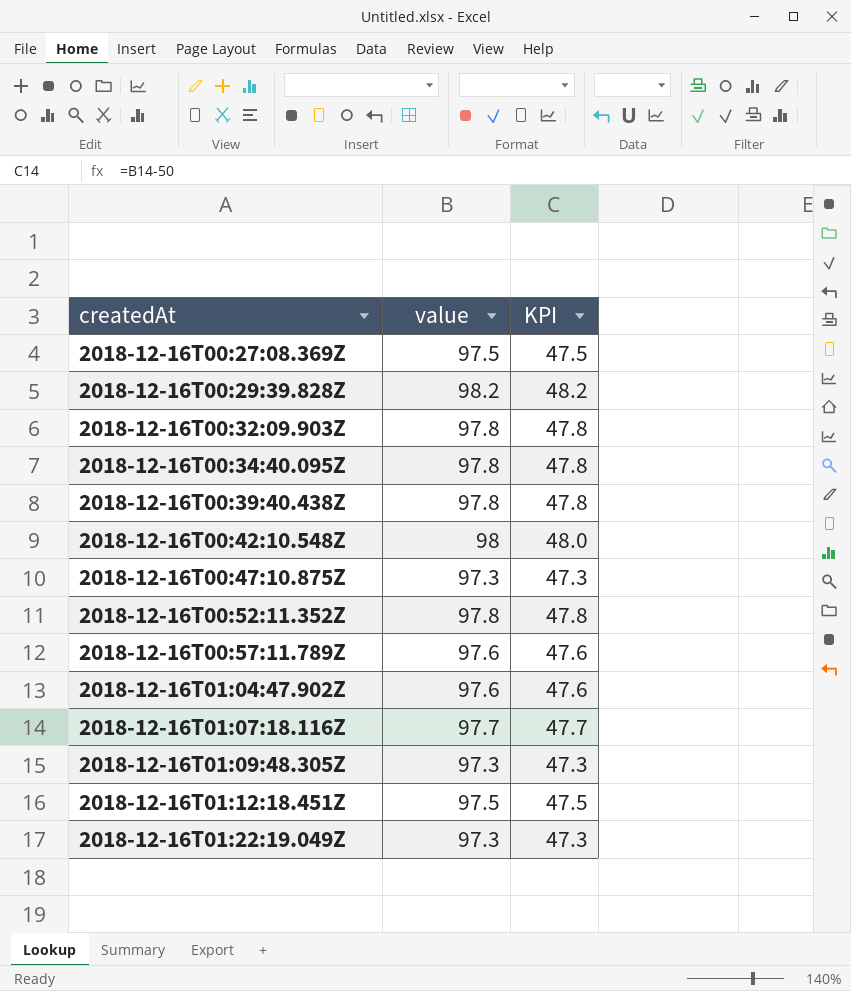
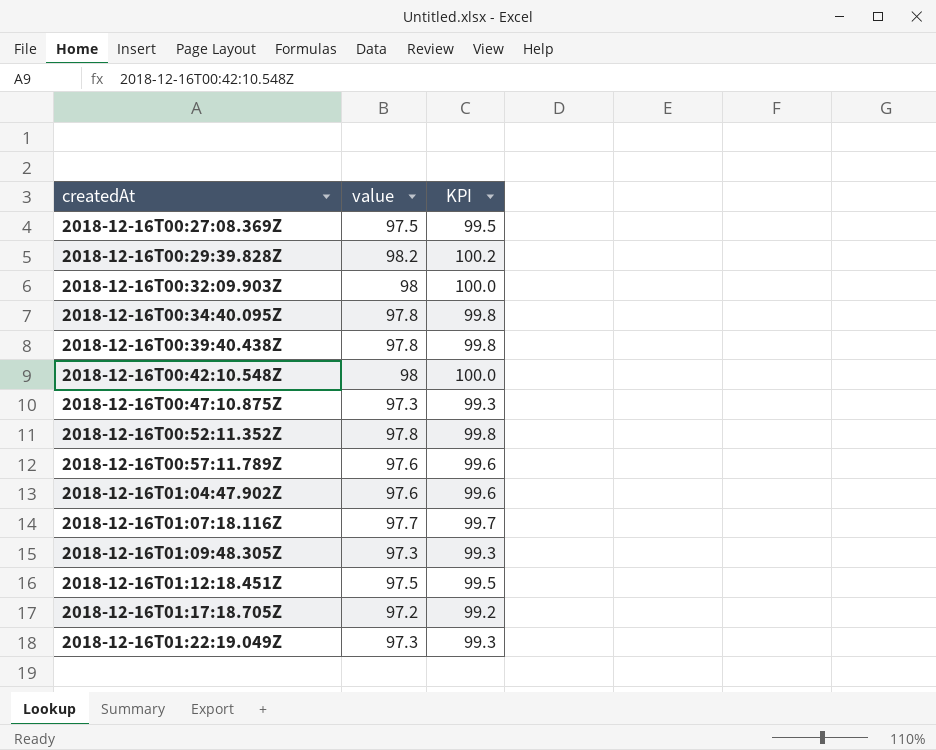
column KPI | formula: [value] - 50 -> [value] + 2
2018-12-16T00:32:09.903Z | value: 97.8 -> 98
row 2018-12-16T01:17:18.705Z: none -> 97.2 | 99.2

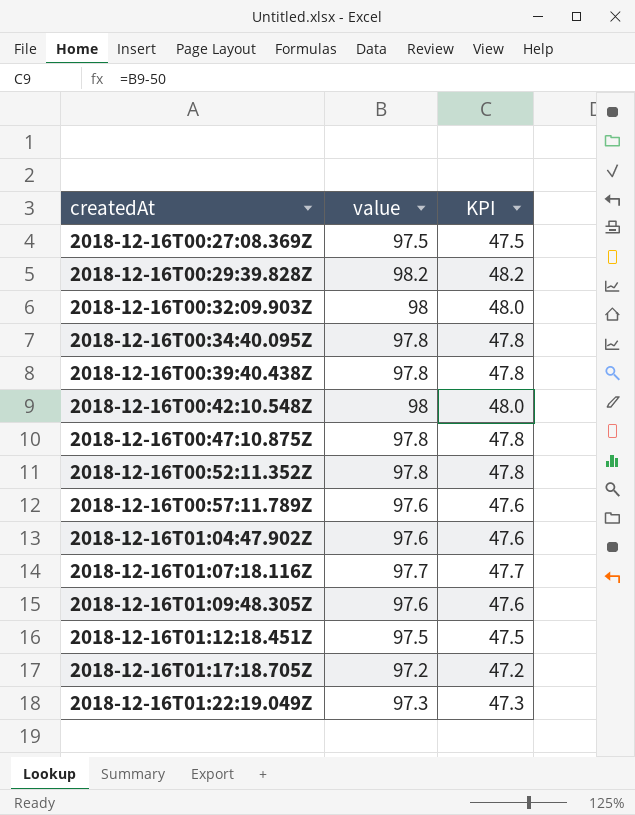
column KPI | formula: [value] + 2 -> [value] - 50
2018-12-16T00:47:10.875Z | value: 97.3 -> 97.8
2018-12-16T01:09:48.305Z | value: 97.3 -> 97.6

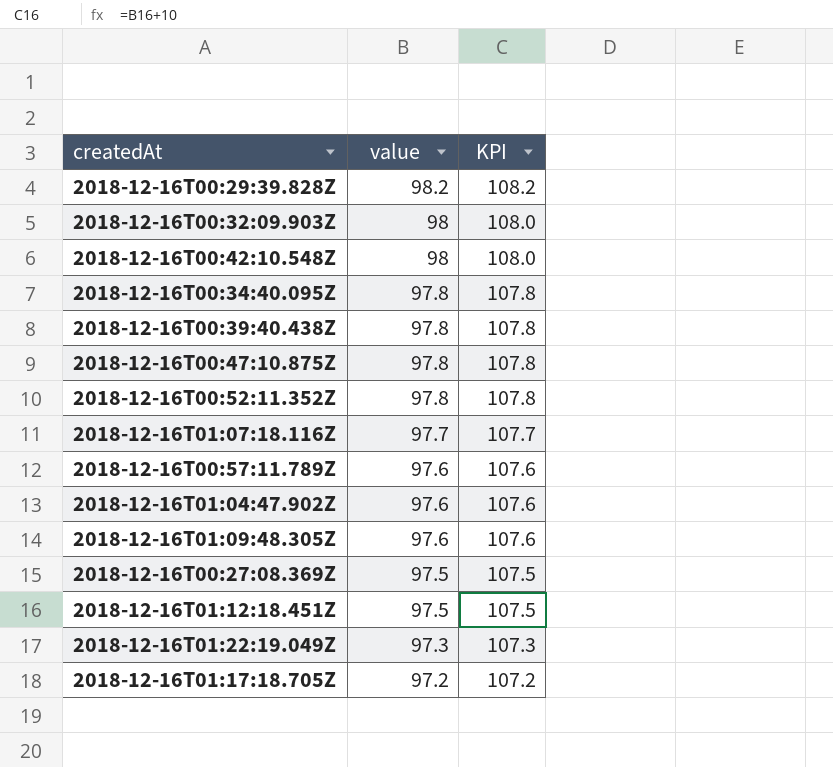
row order: createdAt ascending -> value descending
column KPI | formula: [value] - 50 -> [value] + 10

